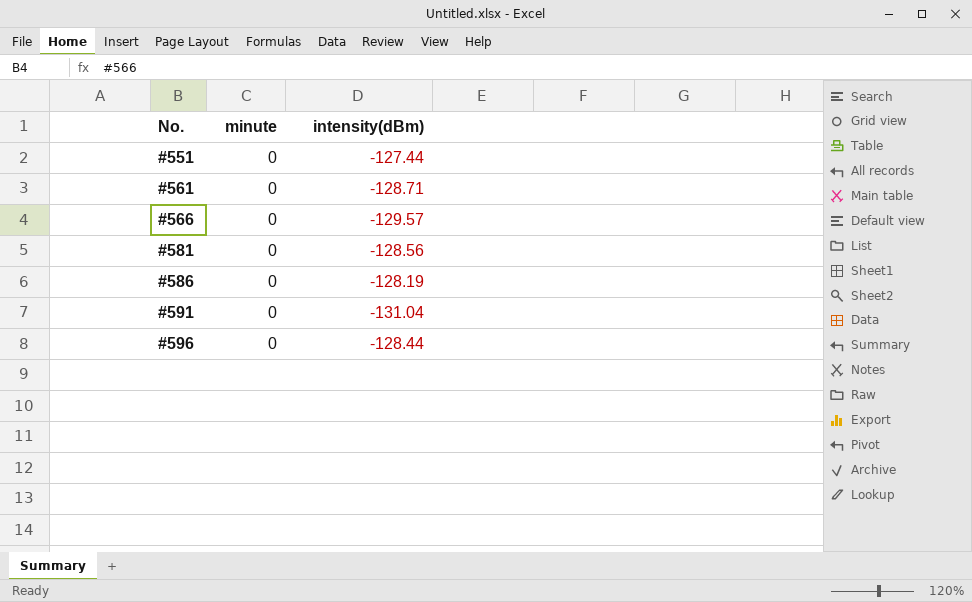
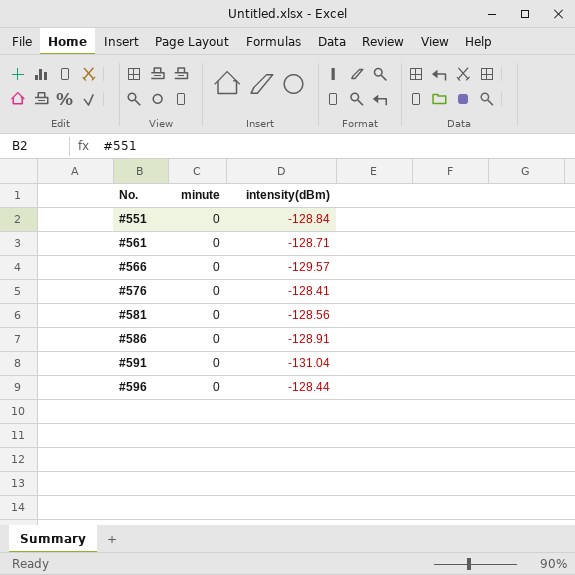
#551 | intensity(dBm): -127.44 -> -128.84
row #576: none -> 0 | -128.41
#586 | intensity(dBm): -128.19 -> -128.91

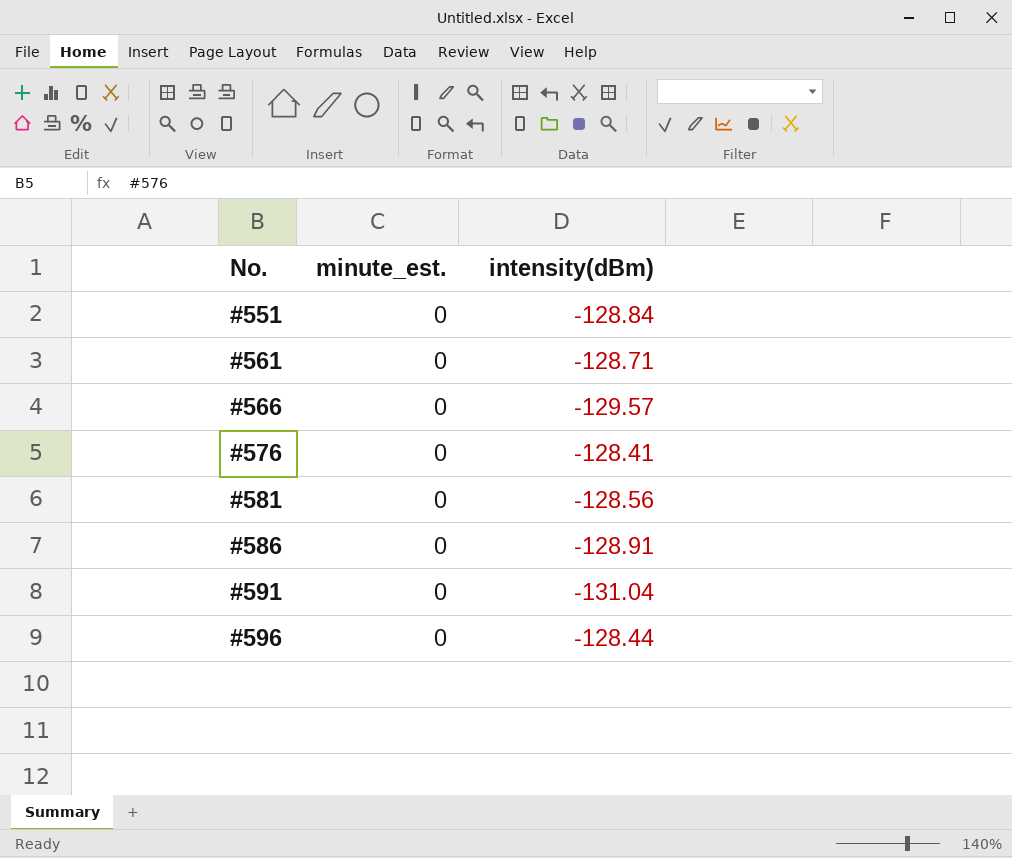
column name: minute -> minute_est.

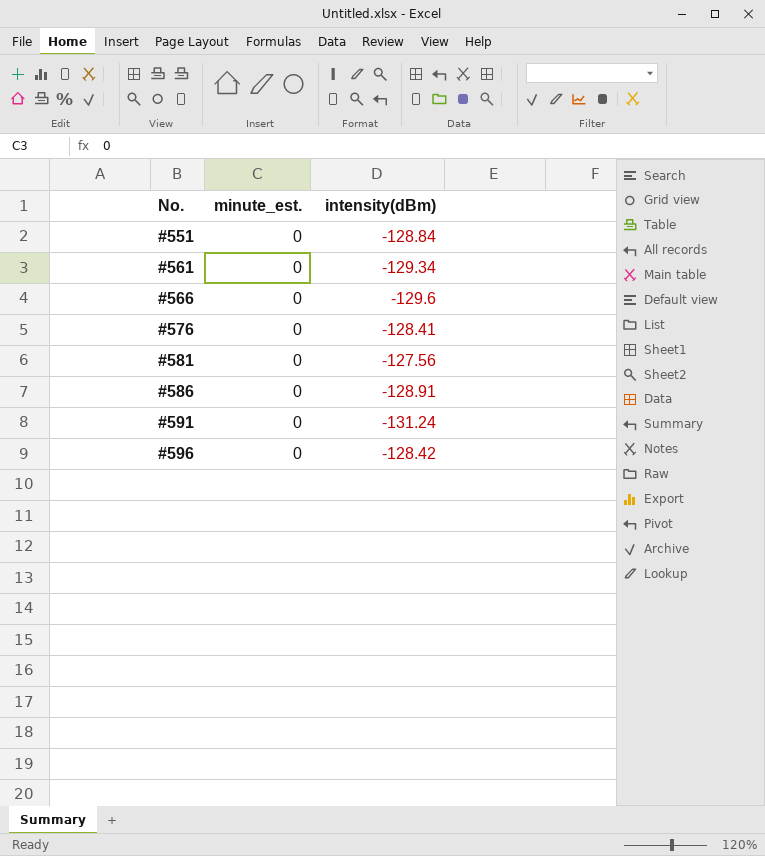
#561 | intensity(dBm): -128.71 -> -129.34
#566 | intensity(dBm): -129.57 -> -129.6
#581 | intensity(dBm): -128.56 -> -127.56
#591 | intensity(dBm): -131.04 -> -131.24
#596 | intensity(dBm): -128.44 -> -128.42

